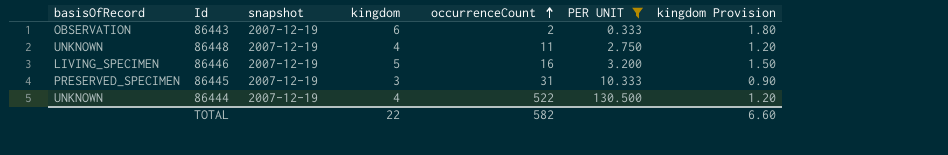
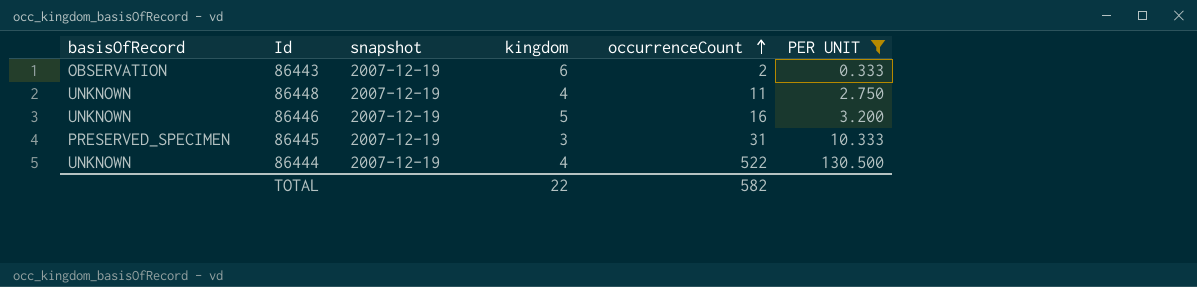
column kingdom Provision | formula: [kingdom] * 0.3 -> none
86446 | basisOfRecord: LIVING_SPECIMEN -> UNKNOWN

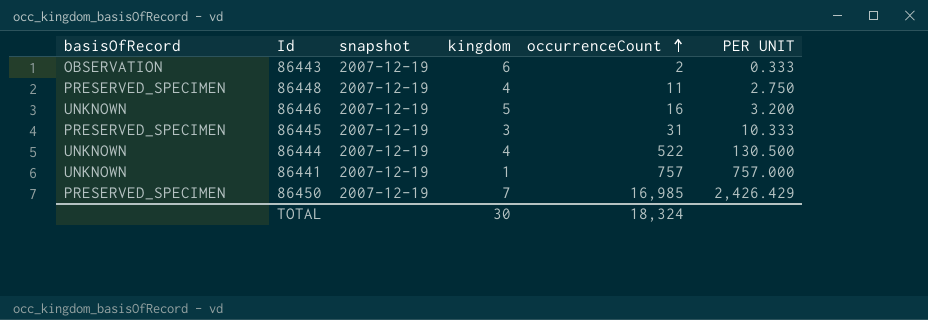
filter: PER UNIT <= 130.500 -> none
86448 | basisOfRecord: UNKNOWN -> PRESERVED_SPECIMEN
TOTAL | kingdom: 22 -> 30
TOTAL | occurrenceCount: 582 -> 18,324

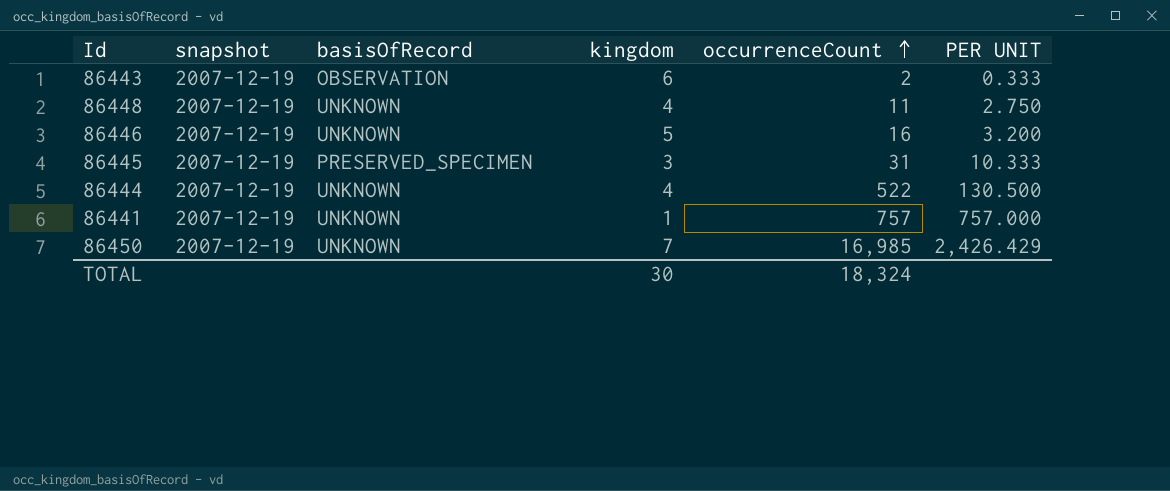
column basisOfRecord | position: 1 -> 3
86448 | basisOfRecord: PRESERVED_SPECIMEN -> UNKNOWN
86450 | basisOfRecord: PRESERVED_SPECIMEN -> UNKNOWN

